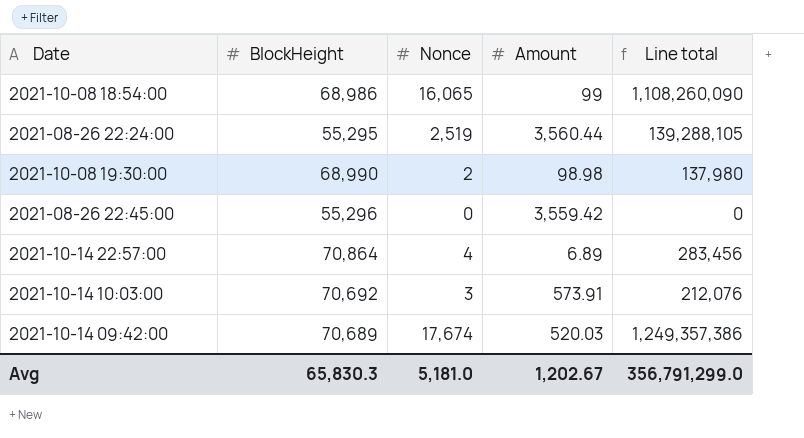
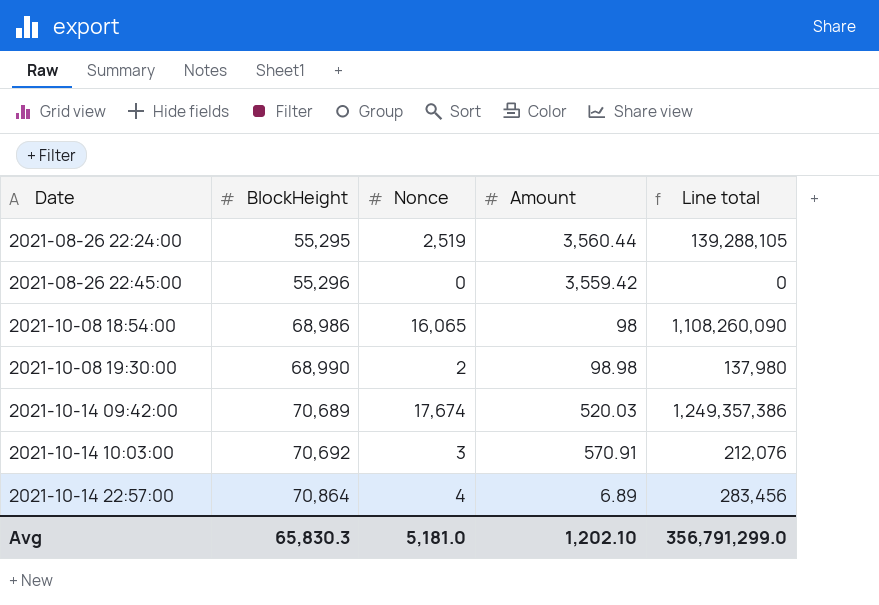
row order: none -> Date ascending
2021-10-08 18:54:00 | Amount: 99 -> 98
2021-10-14 10:03:00 | Amount: 573.91 -> 570.91
Avg | Amount: 1,202.67 -> 1,202.10

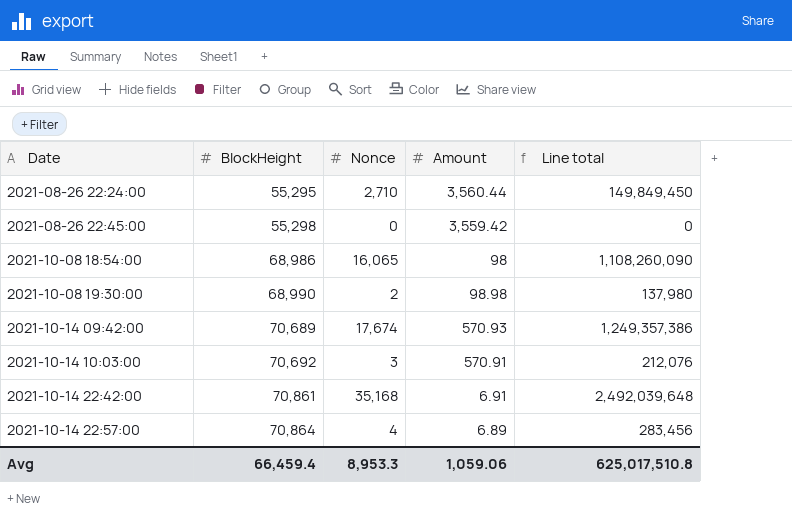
2021-08-26 22:24:00 | Nonce: 2,519 -> 2,710
2021-08-26 22:24:00 | Line total: 139,288,105 -> 149,849,450
2021-08-26 22:45:00 | BlockHeight: 55,296 -> 55,298
2021-10-14 09:42:00 | Amount: 520.03 -> 570.93
row 2021-10-14 22:42:00: none -> 70,861 | 35,168 | 6.91 | 2,492,039,648
Avg | BlockHeight: 65,830.3 -> 66,459.4
Avg | Nonce: 5,181.0 -> 8,953.3
Avg | Amount: 1,202.10 -> 1,059.06
Avg | Line total: 356,791,299.0 -> 625,017,510.8

